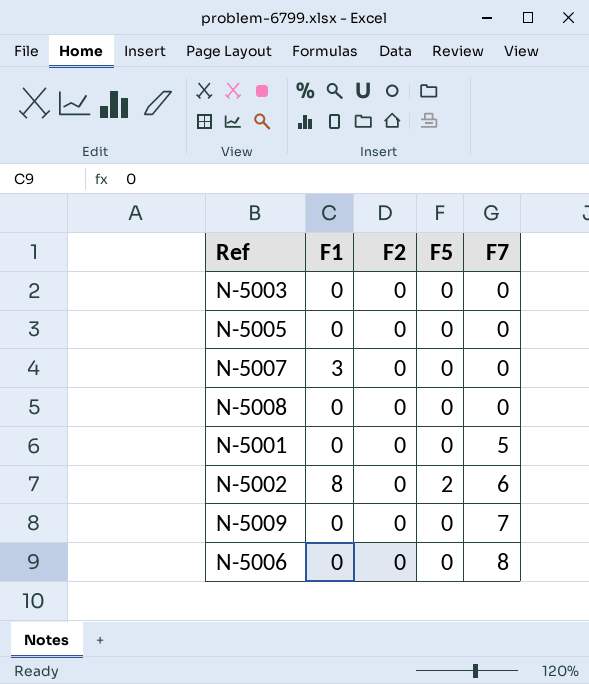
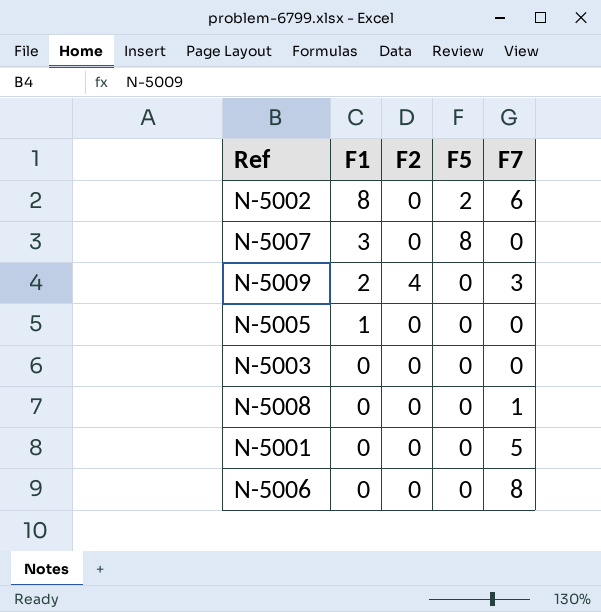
row order: F7 ascending -> F1 descending
N-5007 | F5: 0 -> 8
N-5009 | F1: 0 -> 2
N-5009 | F2: 0 -> 4
N-5009 | F7: 7 -> 3
N-5005 | F1: 0 -> 1
N-5008 | F7: 0 -> 1

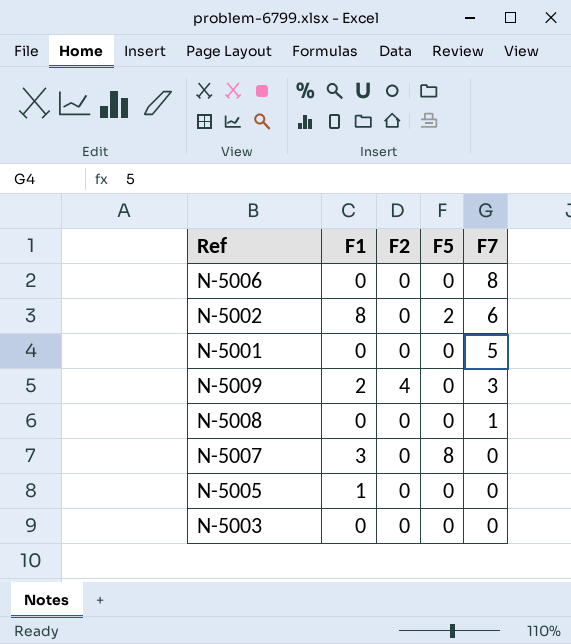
row order: F1 descending -> F7 descending

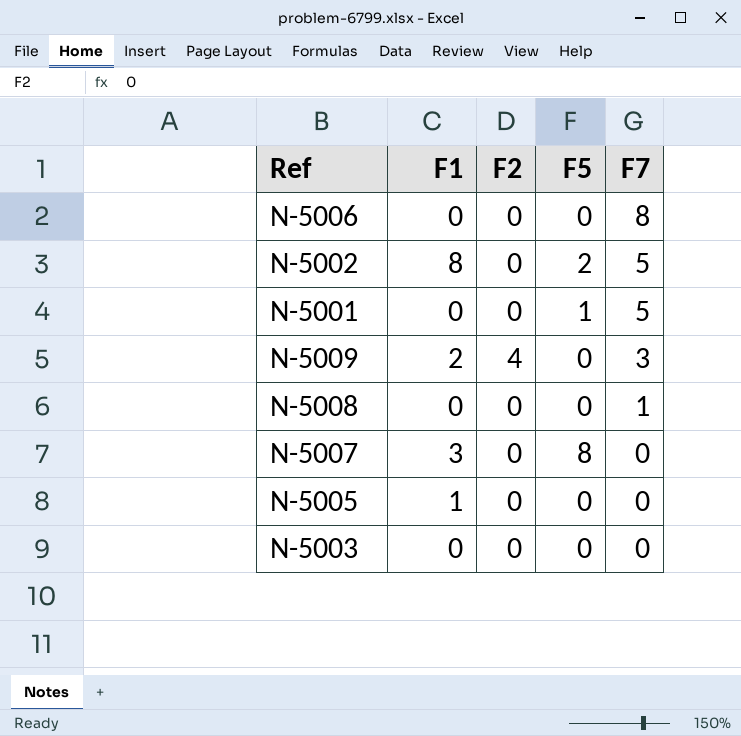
N-5002 | F7: 6 -> 5
N-5001 | F5: 0 -> 1

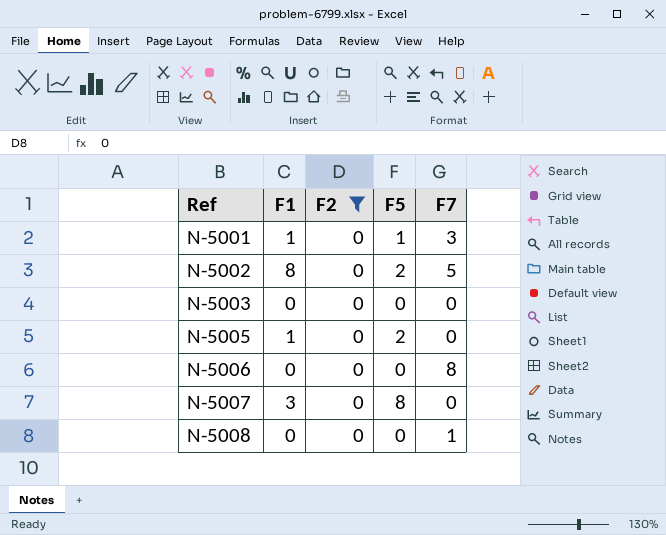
filter: none -> F2 = 0
row order: F7 descending -> Ref ascending
N-5001 | F1: 0 -> 1
N-5001 | F7: 5 -> 3
N-5005 | F5: 0 -> 2

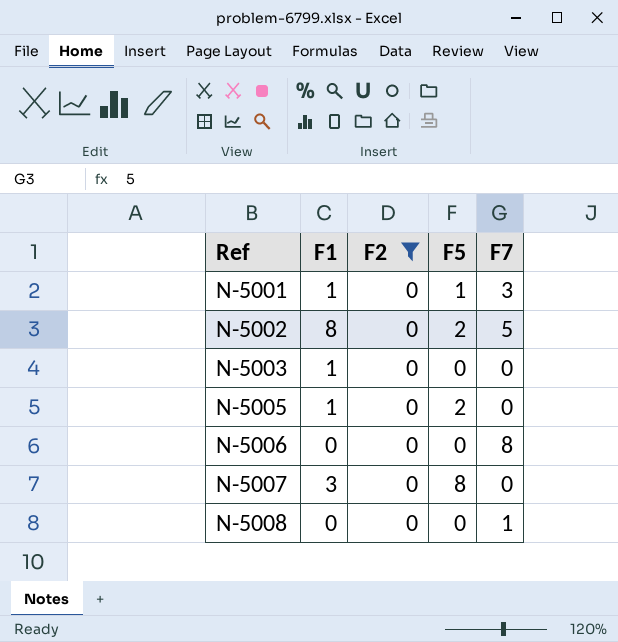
N-5003 | F1: 0 -> 1

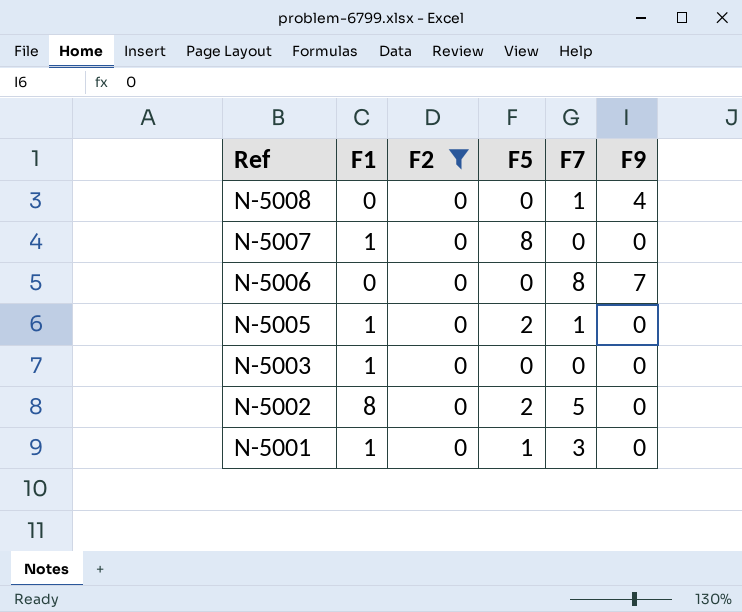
row order: Ref ascending -> Ref descending
column F9 | position: none -> 6
N-5007 | F1: 3 -> 1
N-5005 | F7: 0 -> 1

